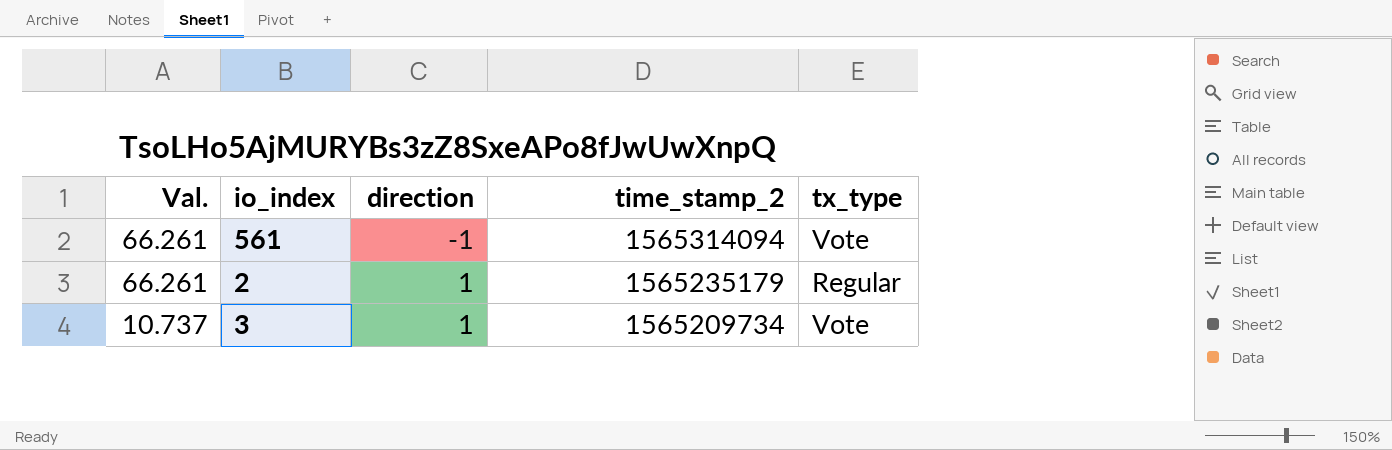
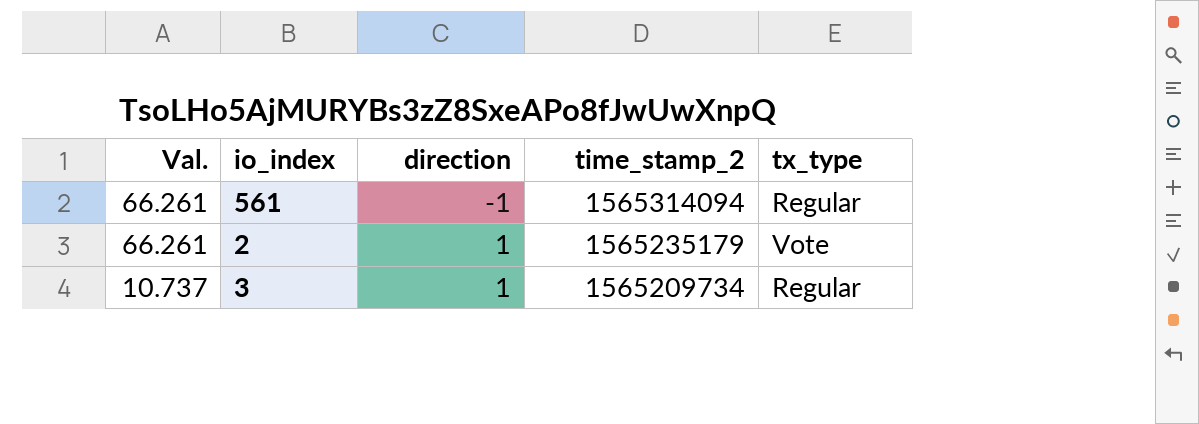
561 | tx_type: Vote -> Regular
2 | tx_type: Regular -> Vote
3 | tx_type: Vote -> Regular

